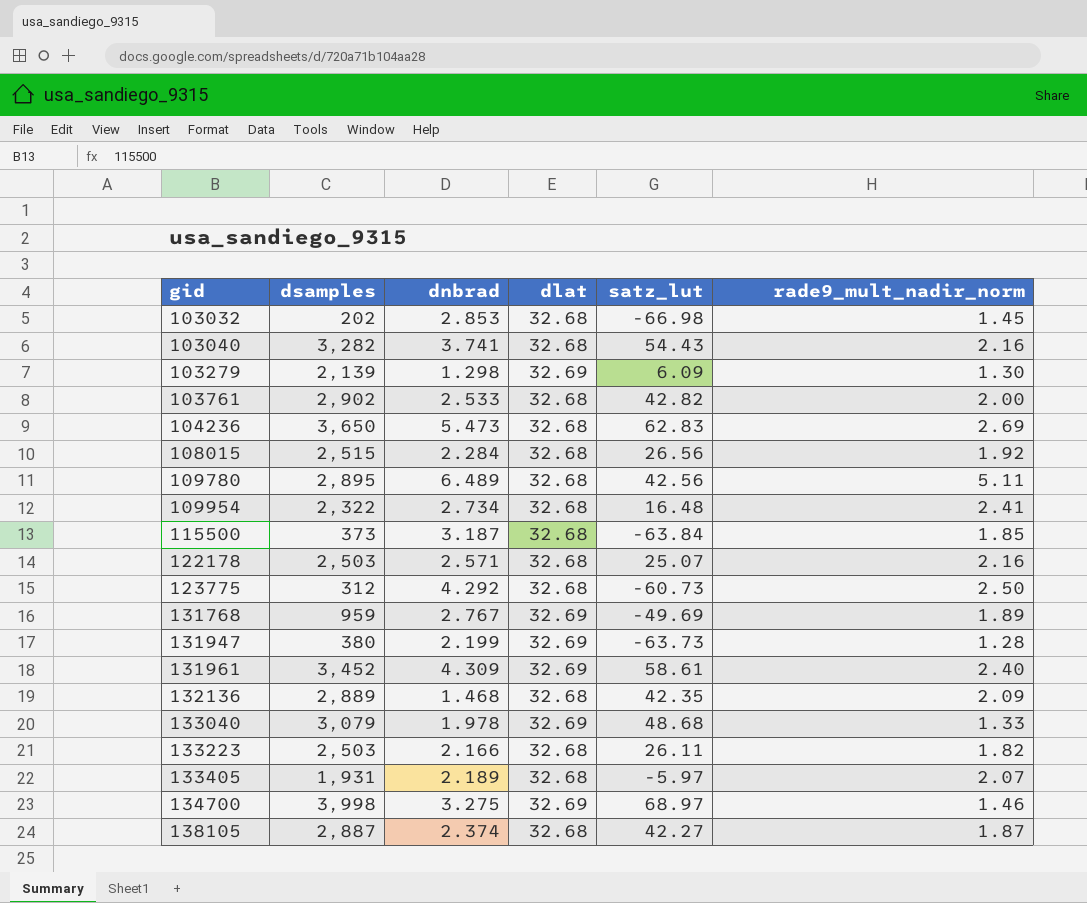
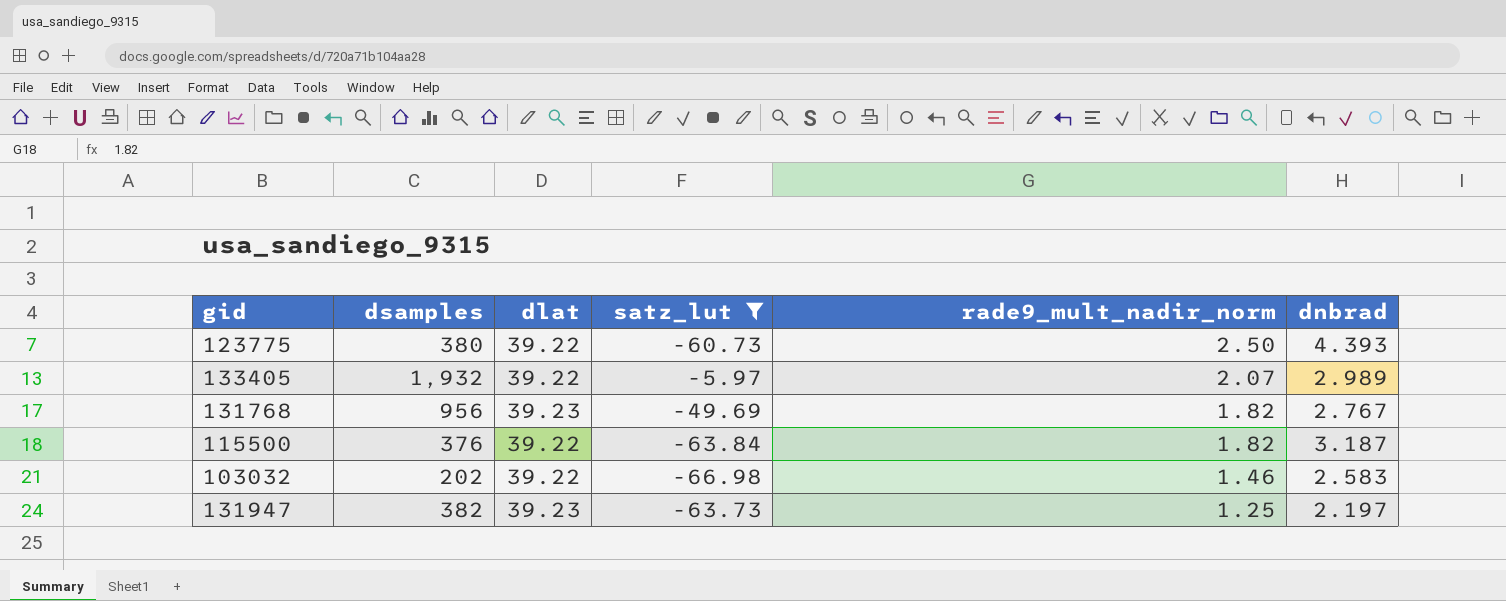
filter: none -> satz_lut <= -5.97
row order: gid ascending -> rade9_mult_nadir_norm descending
column dnbrad | position: 3 -> 6
123775 | dsamples: 312 -> 380
123775 | dlat: 32.68 -> 39.22
123775 | dnbrad: 4.292 -> 4.393
133405 | dsamples: 1,931 -> 1,932
133405 | dlat: 32.68 -> 39.22
133405 | dnbrad: 2.189 -> 2.989
131768 | dsamples: 959 -> 956
131768 | dlat: 32.69 -> 39.23
131768 | rade9_mult_nadir_norm: 1.89 -> 1.82
115500 | dsamples: 373 -> 376
115500 | dlat: 32.68 -> 39.22
115500 | rade9_mult_nadir_norm: 1.85 -> 1.82
103032 | dlat: 32.68 -> 39.22
103032 | rade9_mult_nadir_norm: 1.45 -> 1.46
103032 | dnbrad: 2.853 -> 2.583
131947 | dsamples: 380 -> 382
131947 | dlat: 32.69 -> 39.23
131947 | rade9_mult_nadir_norm: 1.28 -> 1.25
131947 | dnbrad: 2.199 -> 2.197

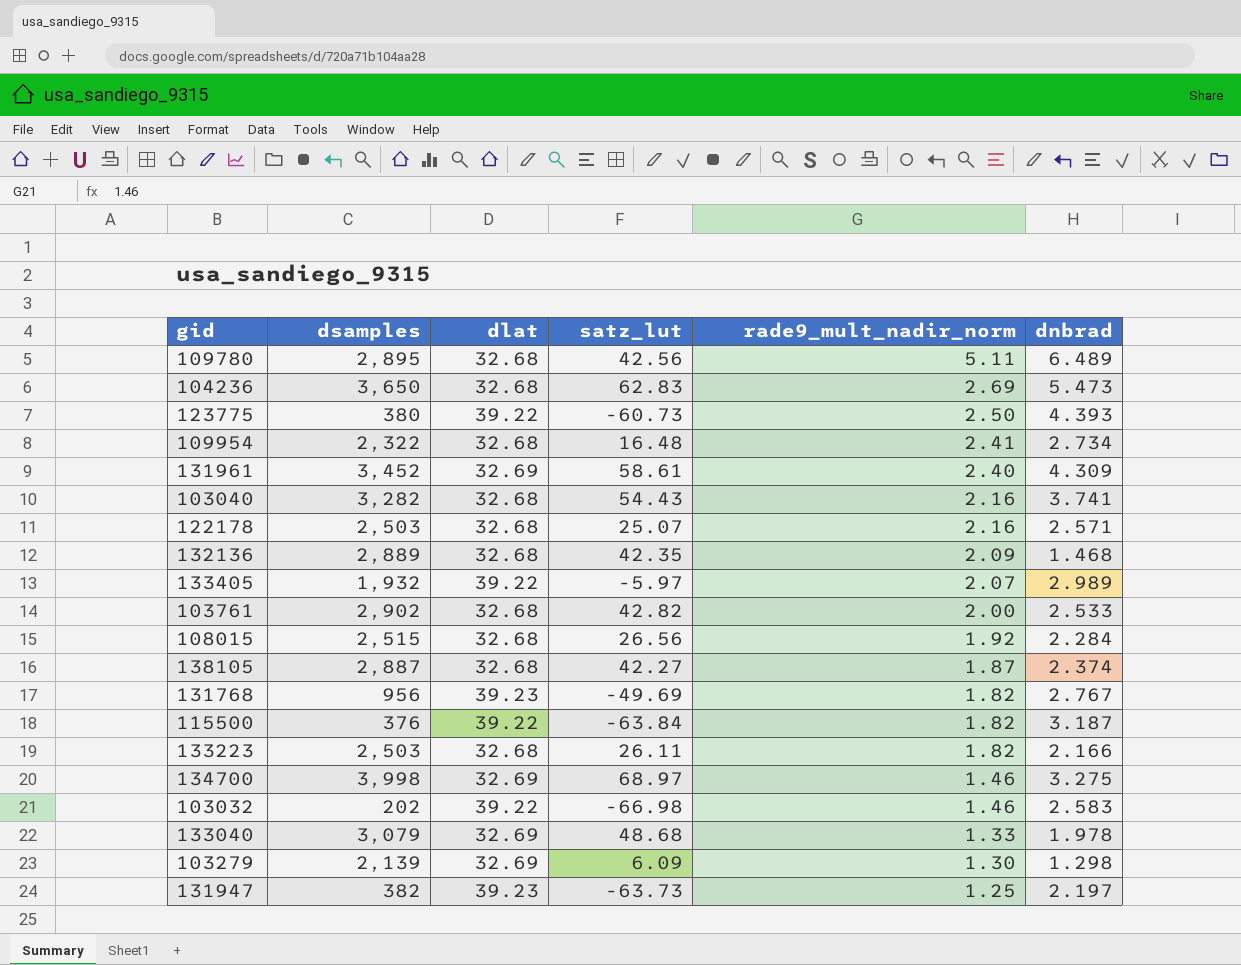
filter: satz_lut <= -5.97 -> none

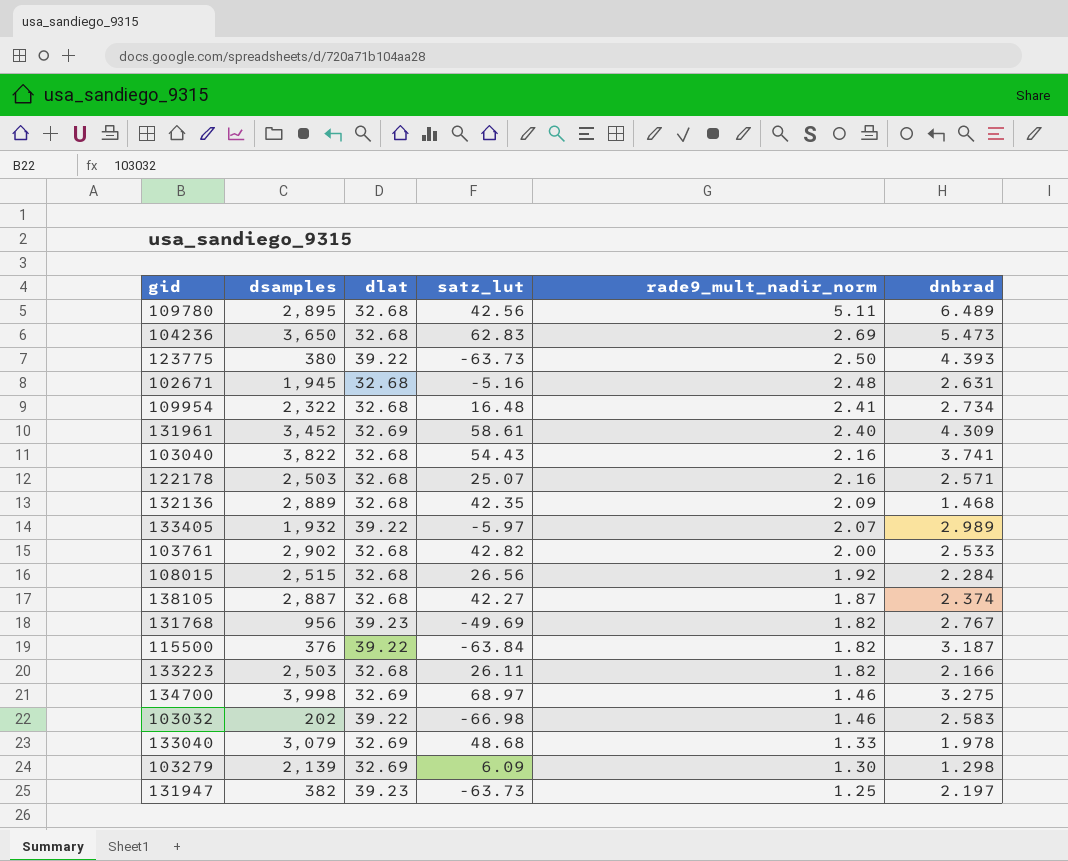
123775 | satz_lut: -60.73 -> -63.73
row 102671: none -> 1,945 | 32.68 | -5.16 | 2.48 | 2.631
103040 | dsamples: 3,282 -> 3,822

